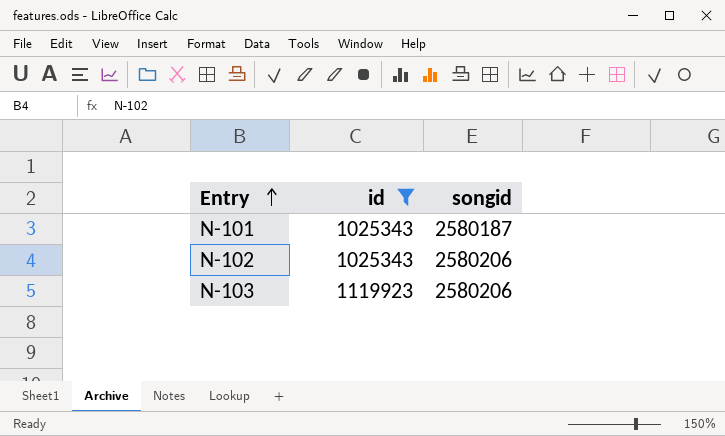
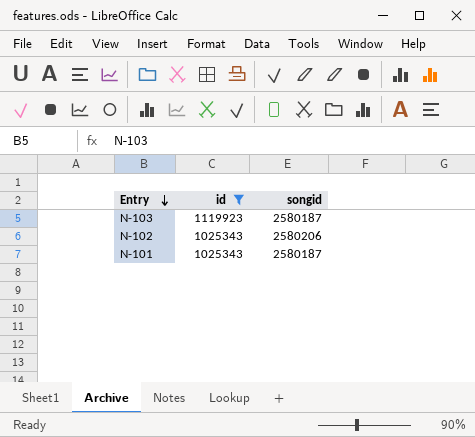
row order: Entry ascending -> Entry descending
N-103 | songid: 2580206 -> 2580187

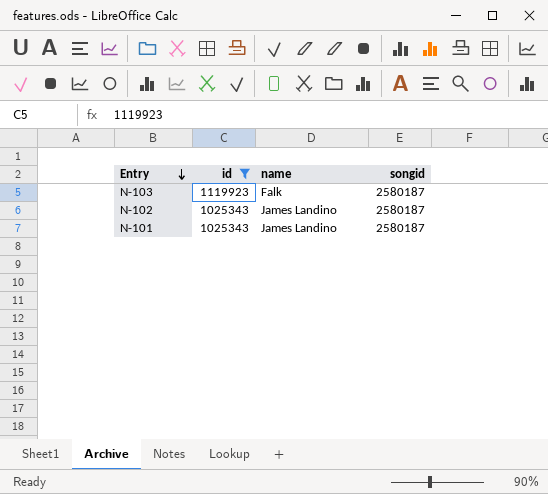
column name | position: none -> 3
N-102 | songid: 2580206 -> 2580187

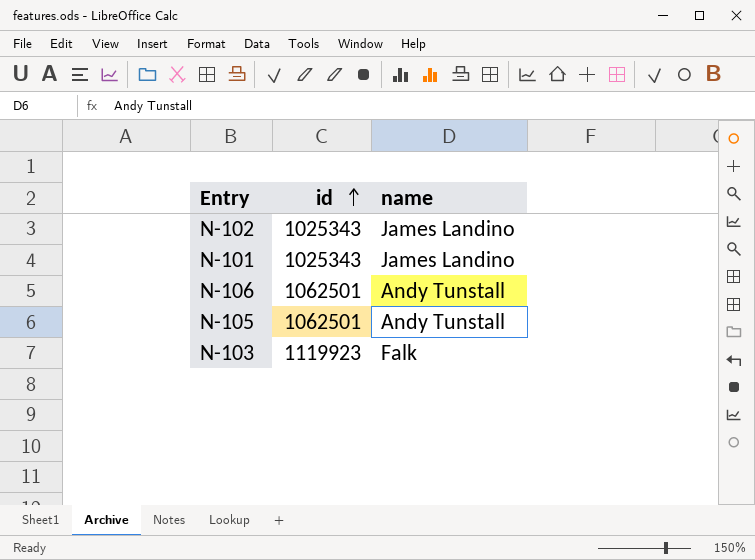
filter: id != 1062501 -> none
row order: Entry descending -> id ascending
column songid | position: 4 -> none

